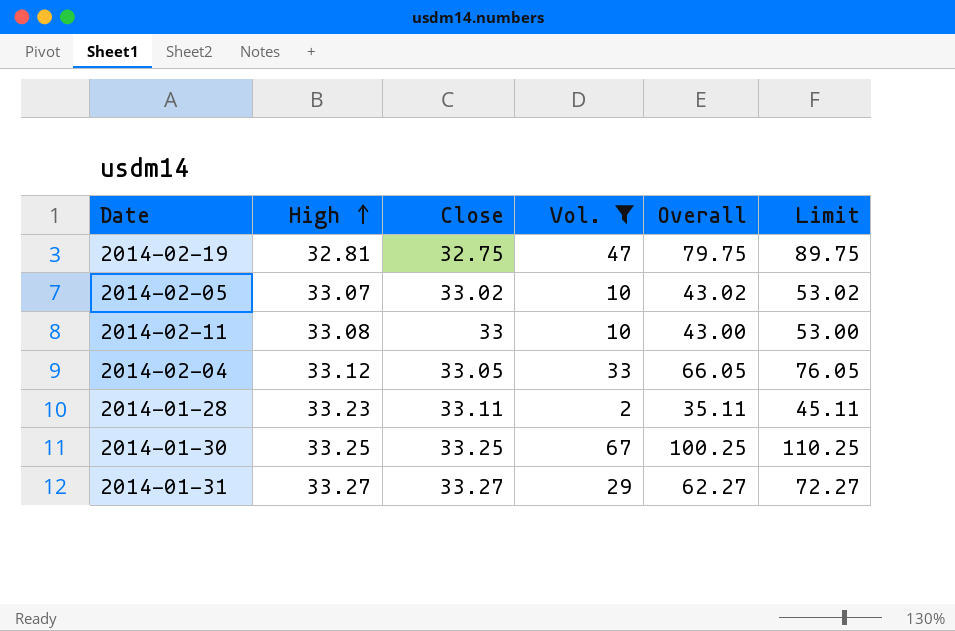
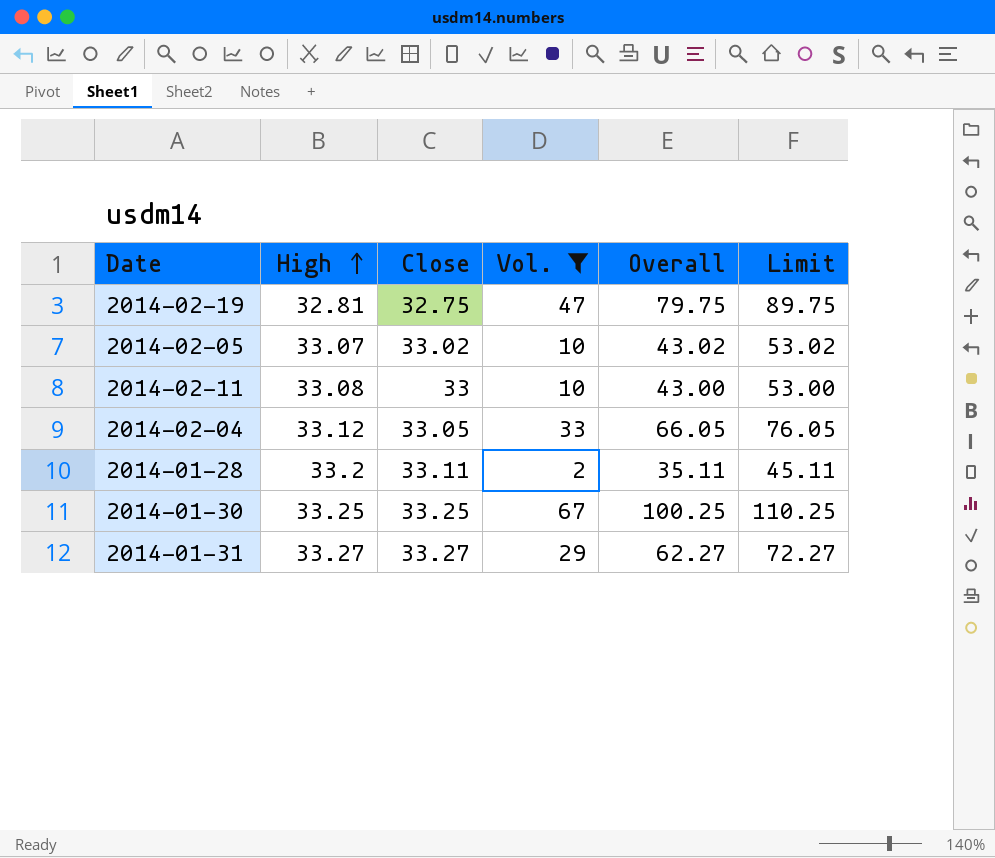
2014-01-28 | High: 33.23 -> 33.2

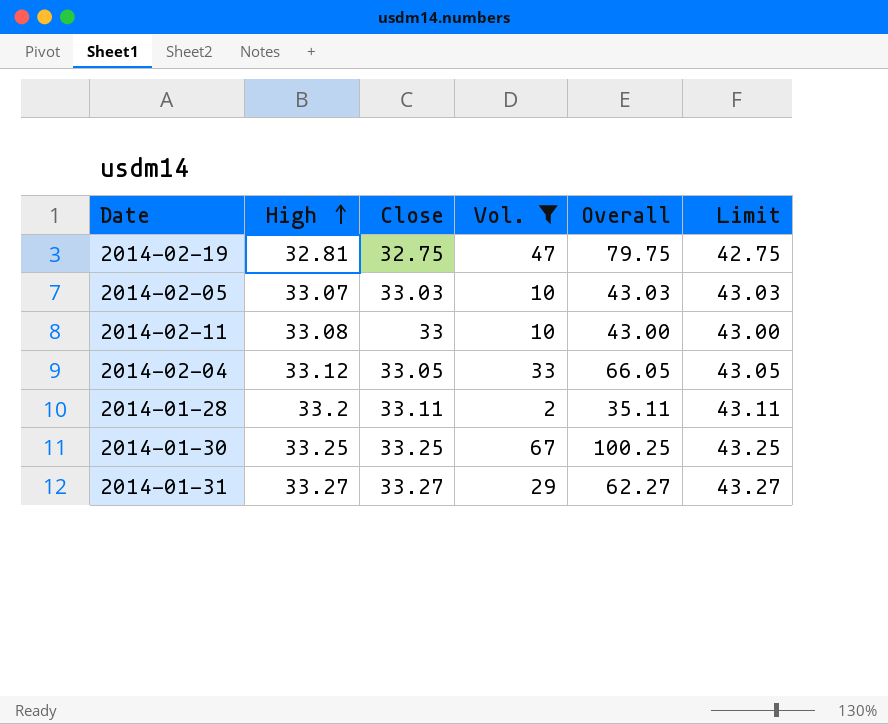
column Limit | formula: [Overall] + 10 -> [Close] + 10
2014-02-05 | Close: 33.02 -> 33.03
2014-02-05 | Overall: 43.02 -> 43.03

